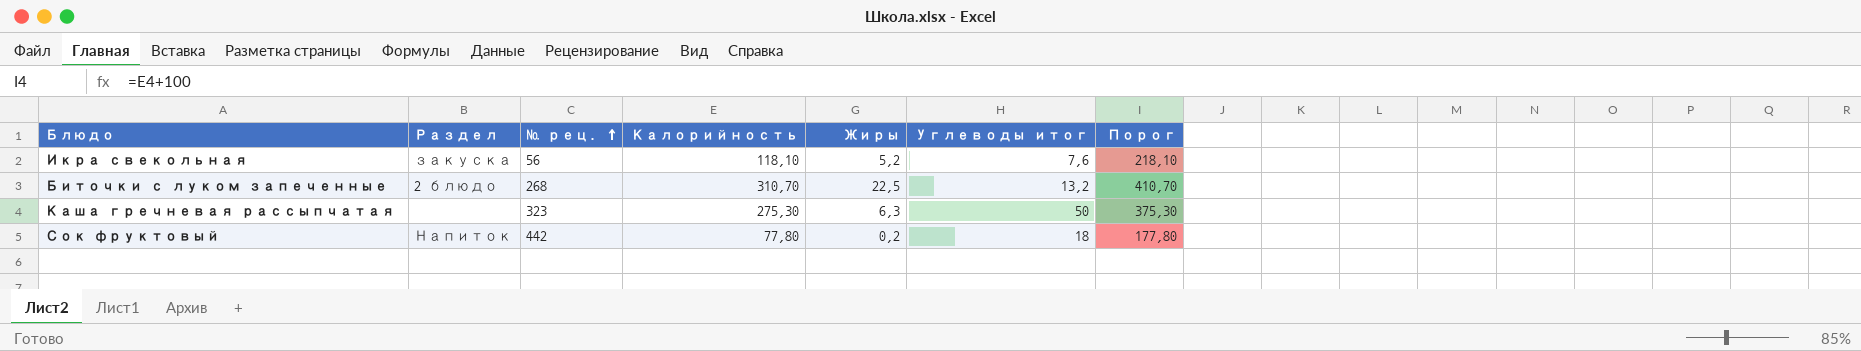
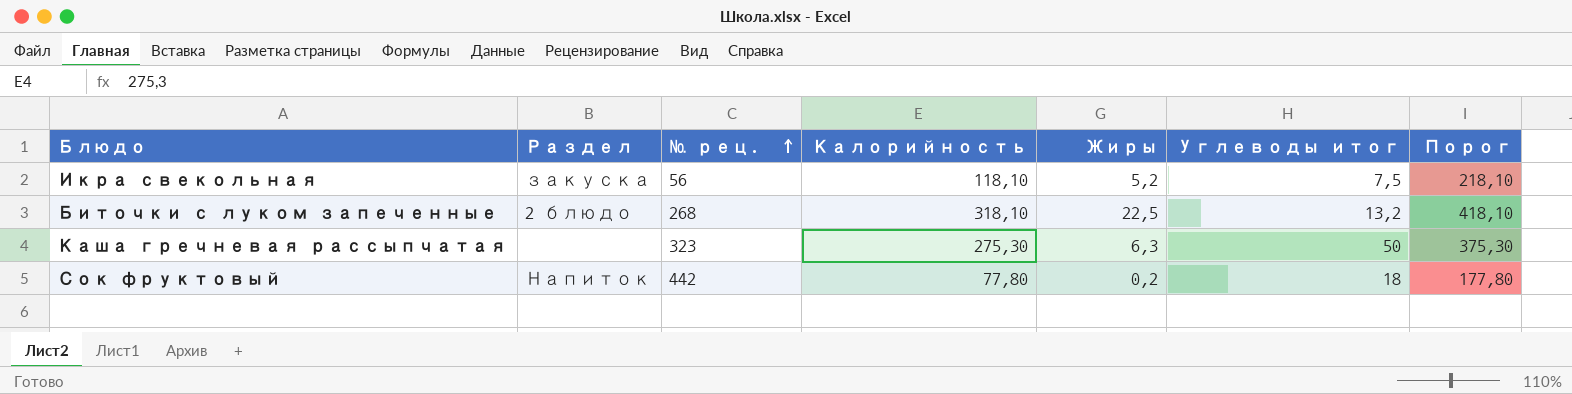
Икра свекольная | Углеводы итог: 7,6 -> 7,5
Биточки с луком запеченные | Калорийность: 310,70 -> 318,10
Биточки с луком запеченные | Порог: 410,70 -> 418,10

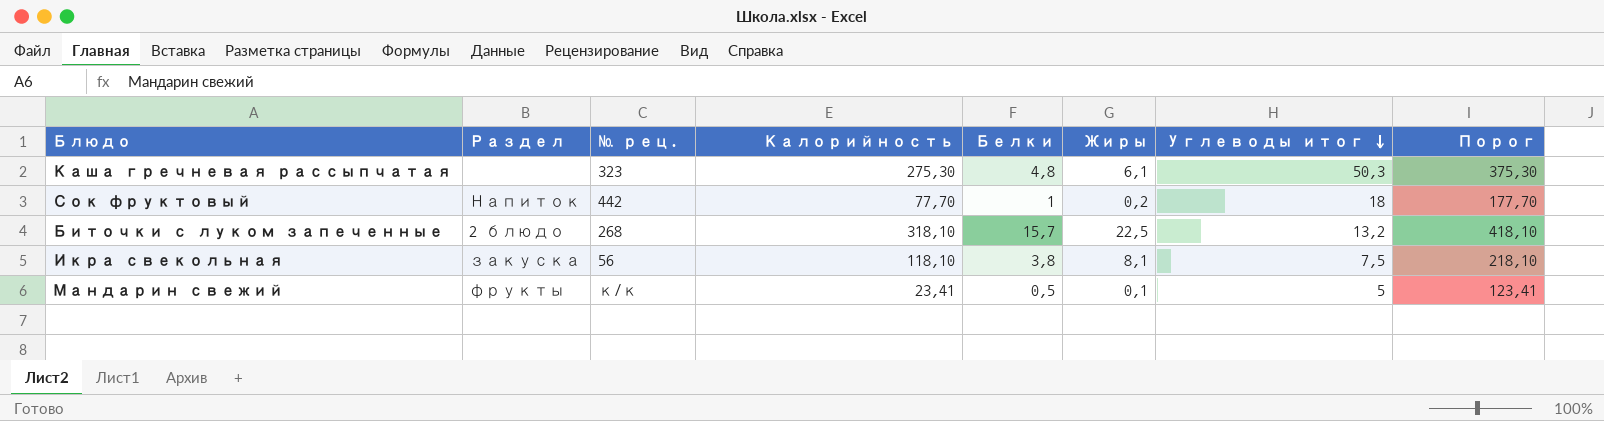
row order: № рец. ascending -> Углеводы итог descending
column Белки | position: none -> 5
Каша гречневая рассыпчатая | Жиры: 6,3 -> 6,1
Каша гречневая рассыпчатая | Углеводы итог: 50 -> 50,3
Сок фруктовый | Калорийность: 77,80 -> 77,70
Сок фруктовый | Порог: 177,80 -> 177,70
Икра свекольная | Жиры: 5,2 -> 8,1
row Мандарин свежий: none -> фрукты | к/к | 23,41 | 0,5 | 0,1 | 5 | 123,41

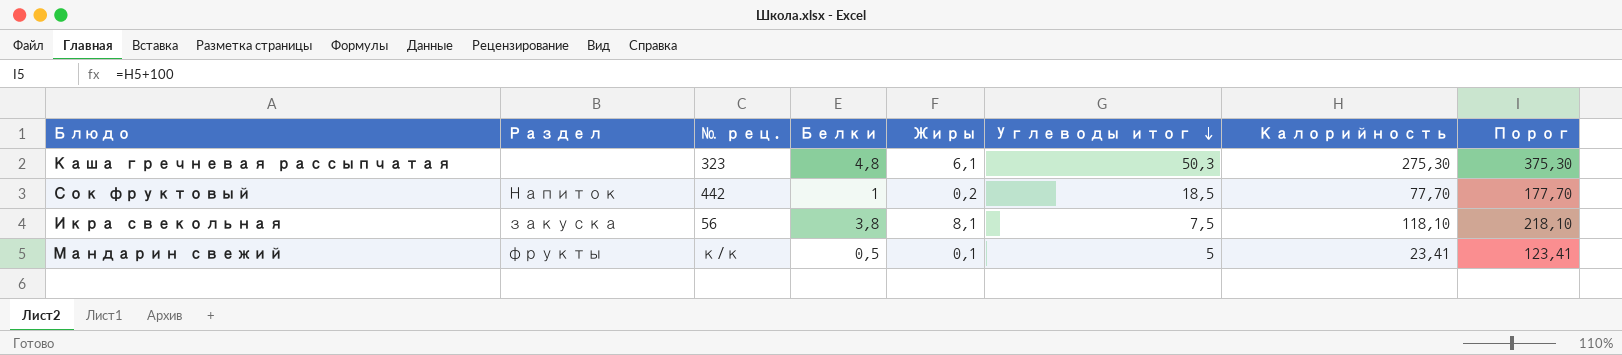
column Калорийность | position: 4 -> 7
row Биточки с луком запеченные: 2 блюдо | 268 | 318,10 | 15,7 | 22,5 | 13,2 | 418,10 -> none
Сок фруктовый | Углеводы итог: 18 -> 18,5

